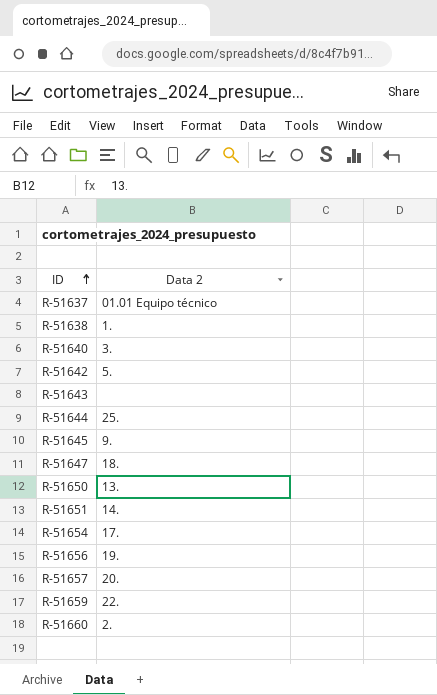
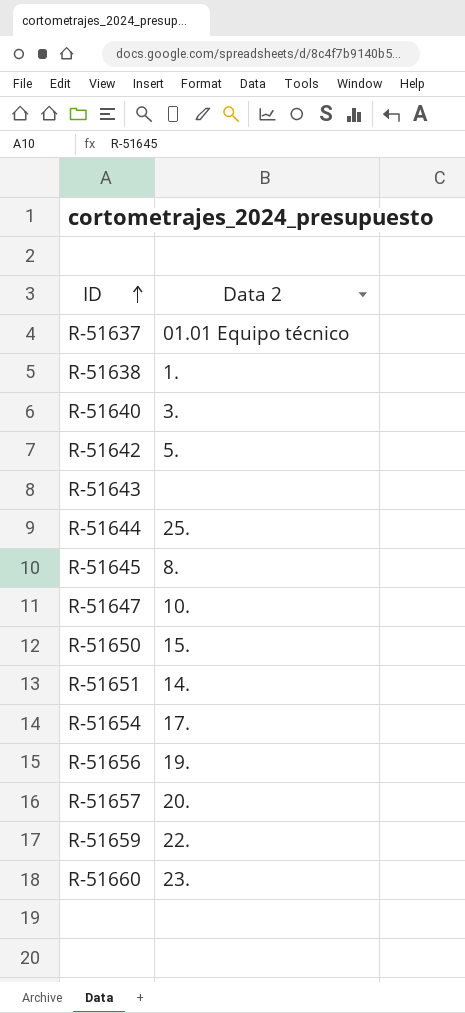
R-51645 | Data 2: 9. -> 8.
R-51647 | Data 2: 18. -> 10.
R-51650 | Data 2: 13. -> 15.
R-51660 | Data 2: 2. -> 23.

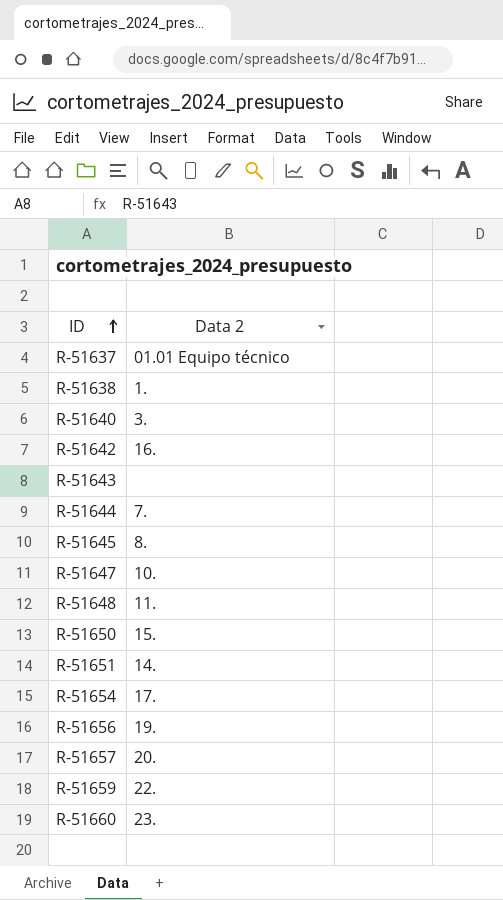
R-51642 | Data 2: 5. -> 16.
R-51644 | Data 2: 25. -> 7.
row R-51648: none -> 11.

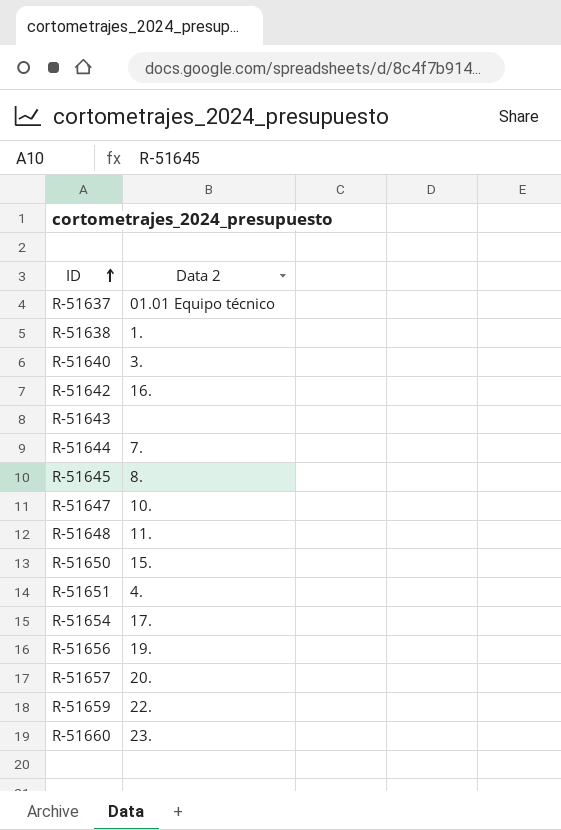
R-51651 | Data 2: 14. -> 4.

